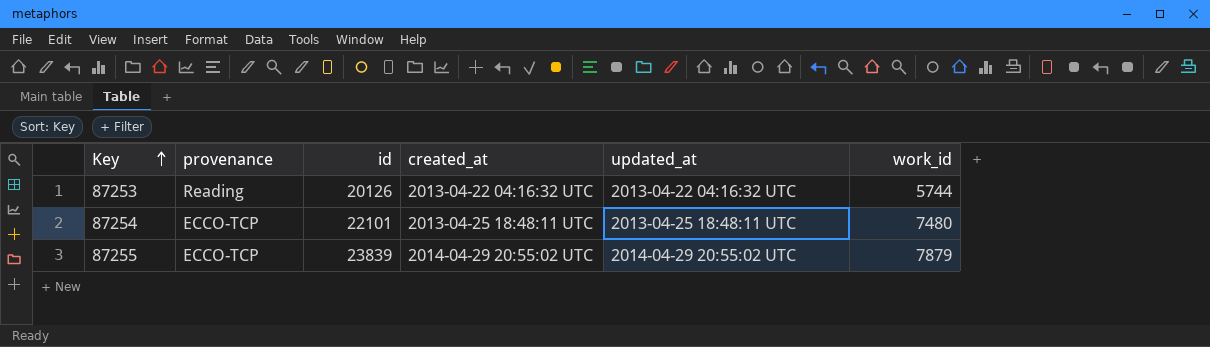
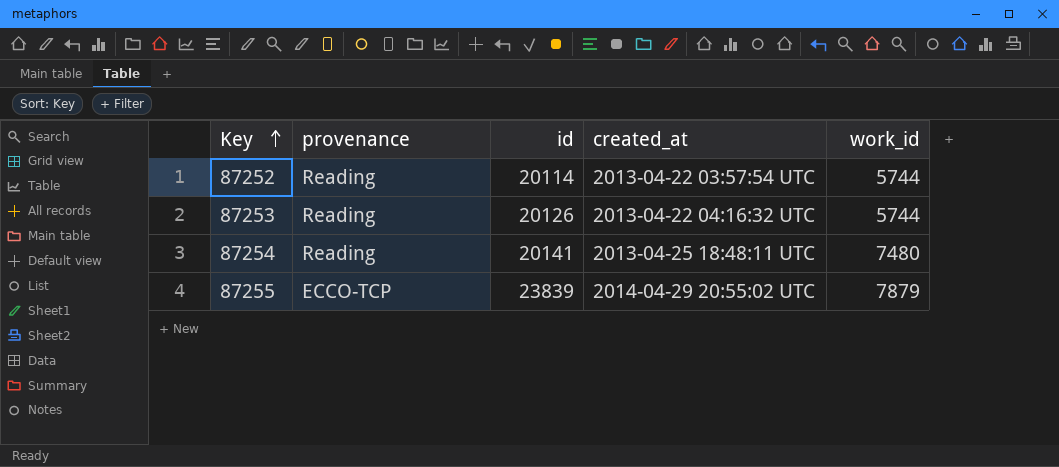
column updated_at | position: 5 -> none
row 87252: none -> Reading | 20114 | 2013-04-22 03:57:54 UTC | 5744
87254 | provenance: ECCO-TCP -> Reading
87254 | id: 22101 -> 20141

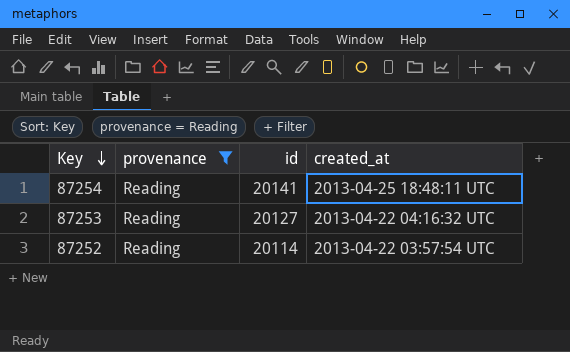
filter: none -> provenance = Reading
row order: Key ascending -> Key descending
column work_id | position: 5 -> none
87253 | id: 20126 -> 20127

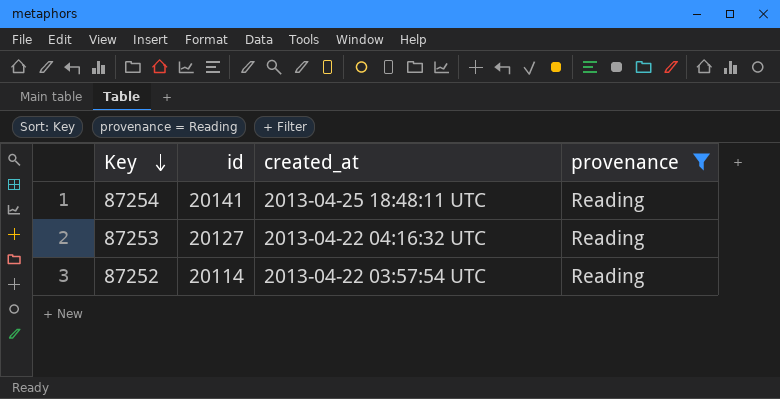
column provenance | position: 2 -> 4

